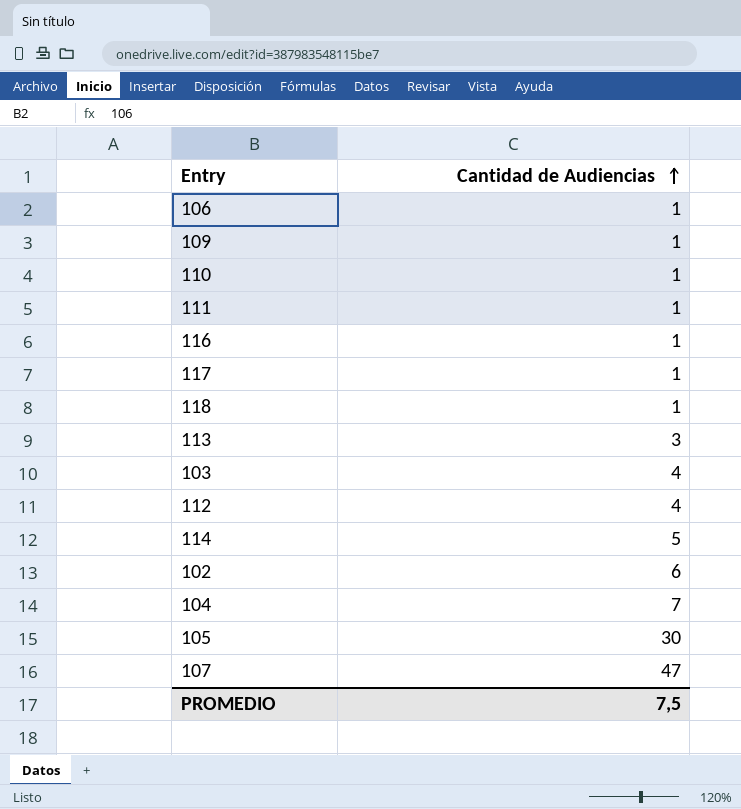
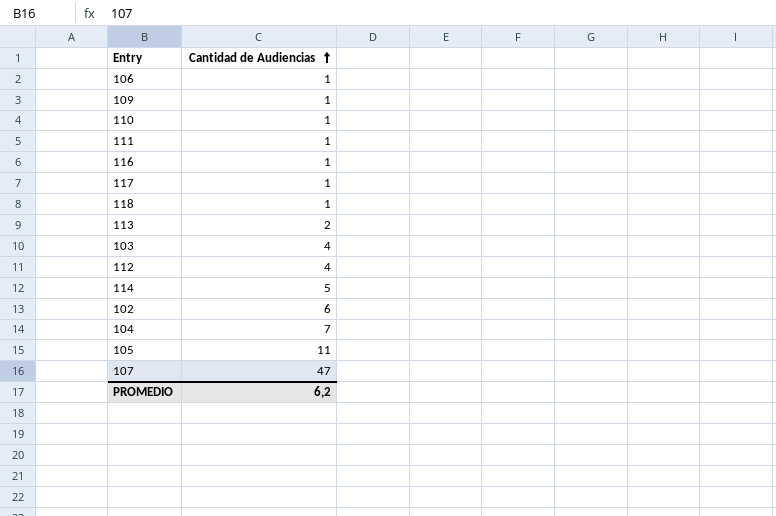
113 | Cantidad de Audiencias: 3 -> 2
105 | Cantidad de Audiencias: 30 -> 11
PROMEDIO | Cantidad de Audiencias: 7,5 -> 6,2

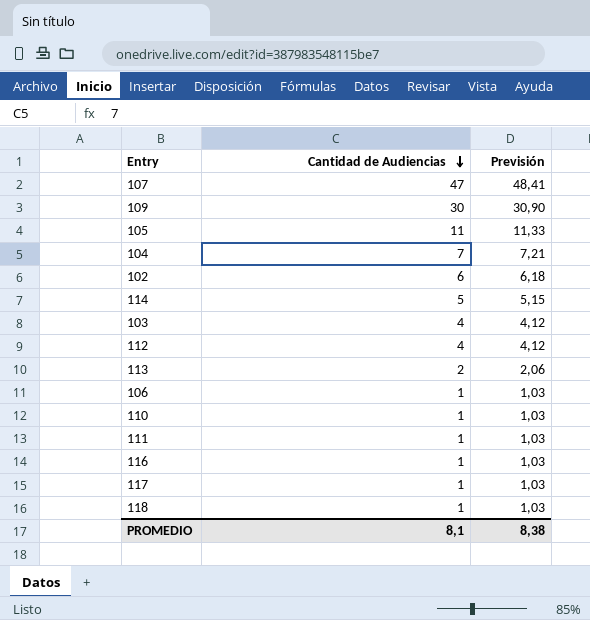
row order: Cantidad de Audiencias ascending -> Cantidad de Audiencias descending
column Previsión | formula: none -> [Cantidad de Audiencias] * 1,03
109 | Cantidad de Audiencias: 1 -> 30
PROMEDIO | Cantidad de Audiencias: 6,2 -> 8,1

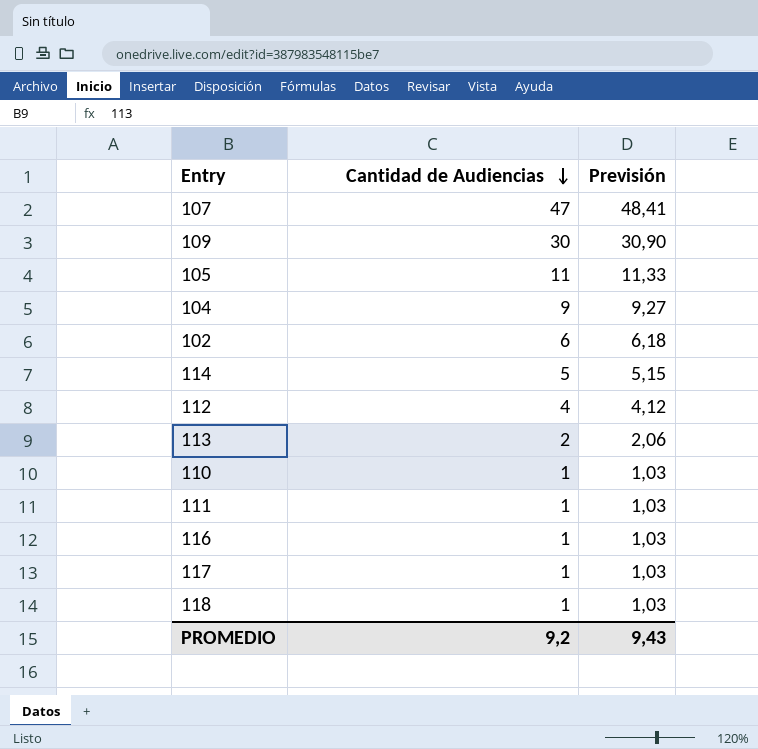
row 103: 4 | 4,12 -> none
row 106: 1 | 1,03 -> none
104 | Cantidad de Audiencias: 7 -> 9
104 | Previsión: 7,21 -> 9,27
PROMEDIO | Cantidad de Audiencias: 8,1 -> 9,2
PROMEDIO | Previsión: 8,38 -> 9,43

